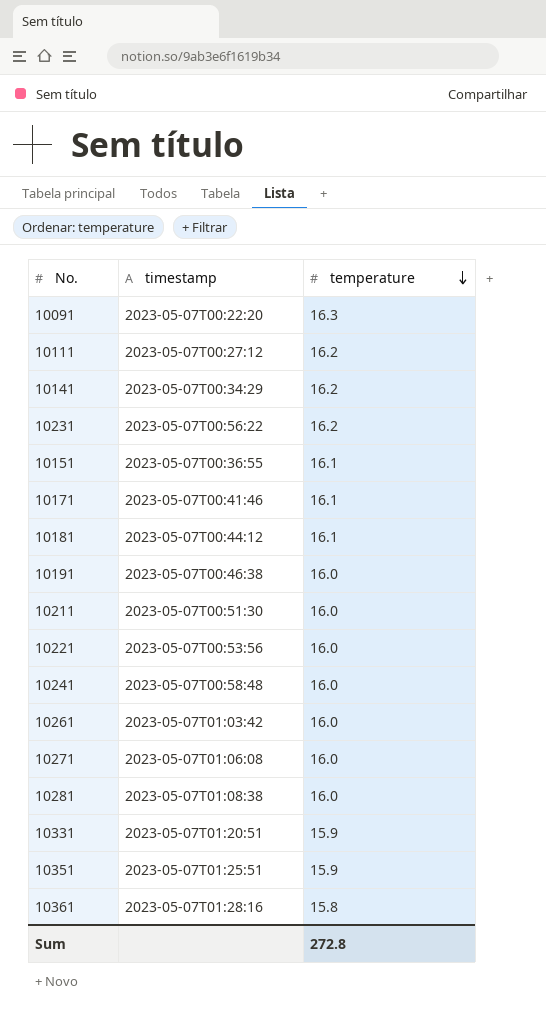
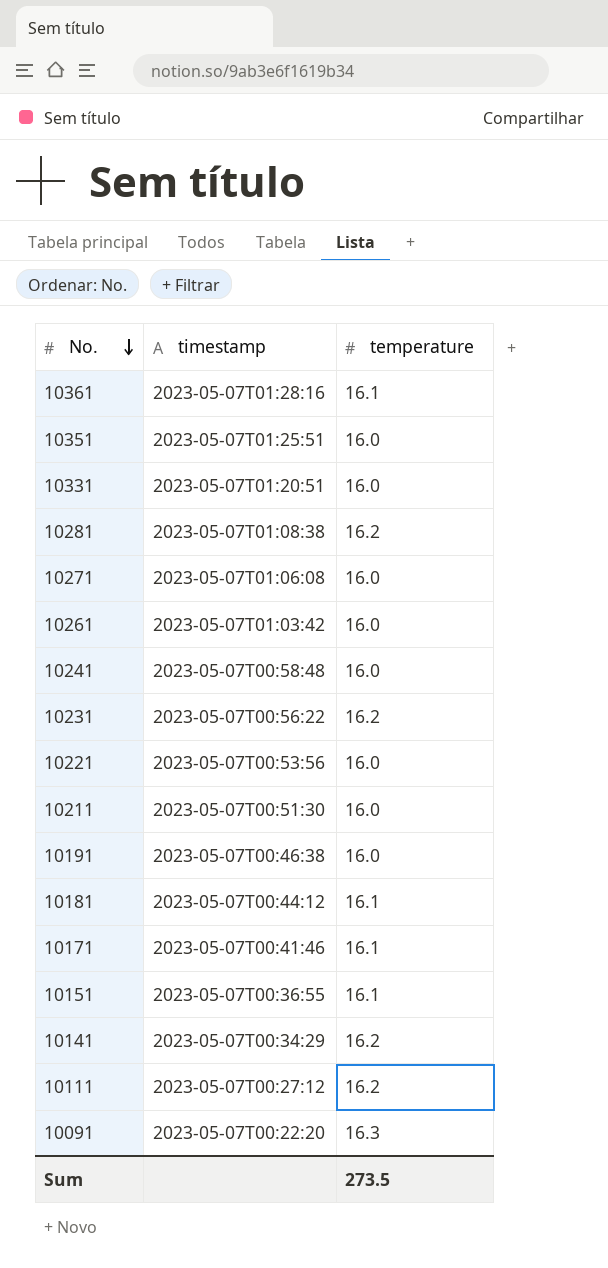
row order: temperature descending -> No. descending
10361 | temperature: 15.8 -> 16.1
10351 | temperature: 15.9 -> 16.0
10331 | temperature: 15.9 -> 16.0
10281 | temperature: 16.0 -> 16.2
Sum | temperature: 272.8 -> 273.5

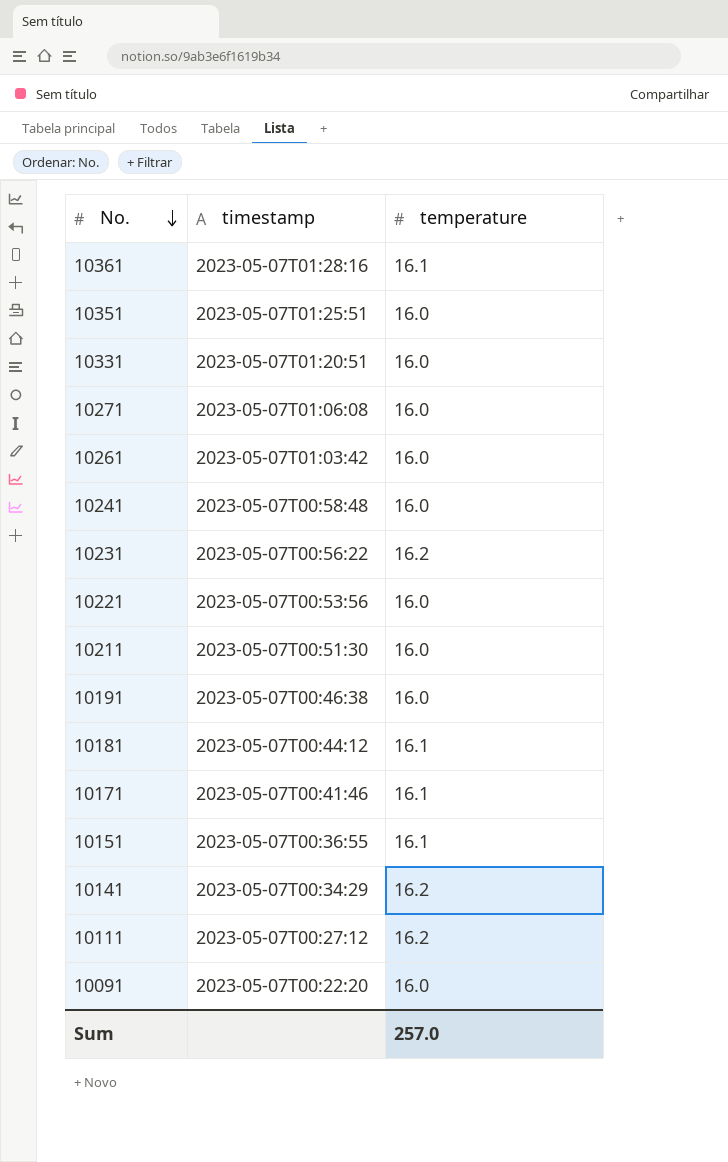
row 10281: 2023-05-07T01:08:38 | 16.2 -> none
10091 | temperature: 16.3 -> 16.0
Sum | temperature: 273.5 -> 257.0

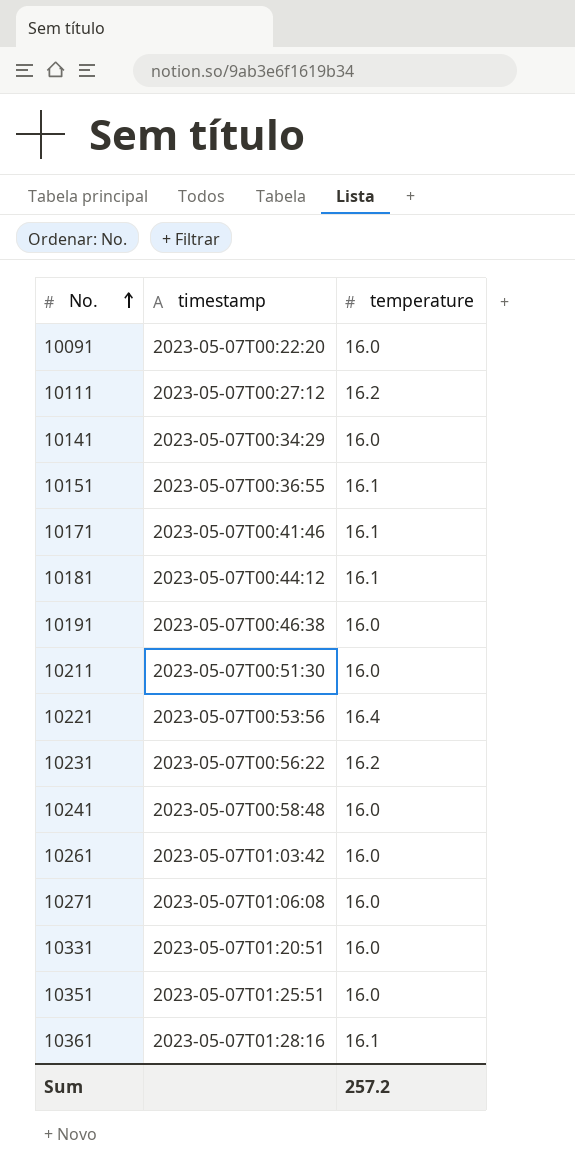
row order: No. descending -> No. ascending
10141 | temperature: 16.2 -> 16.0
10221 | temperature: 16.0 -> 16.4
Sum | temperature: 257.0 -> 257.2

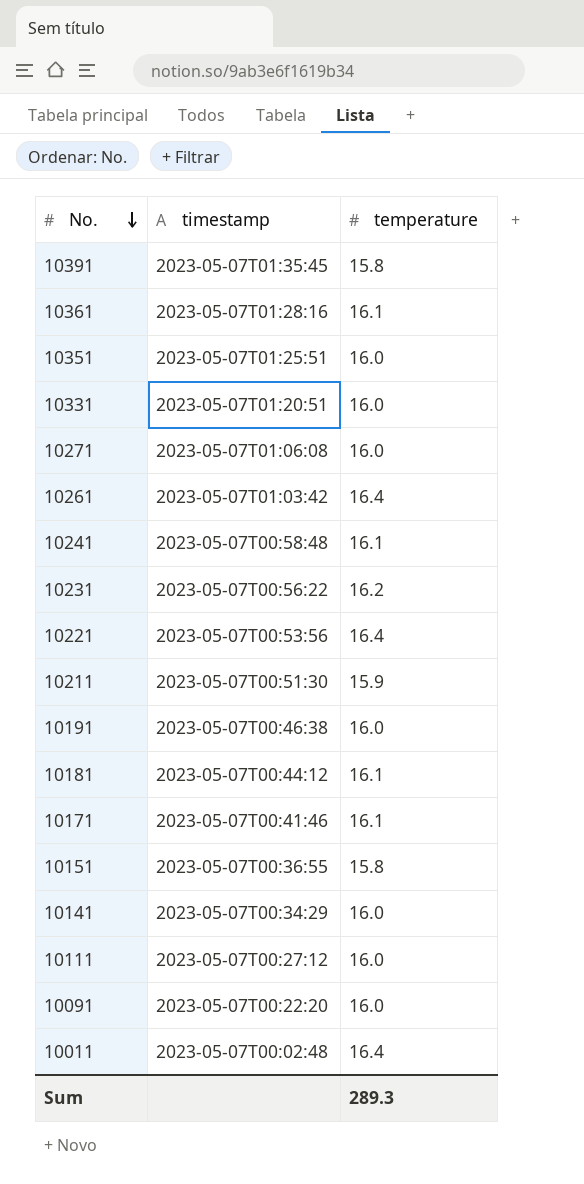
row order: No. ascending -> No. descending
row 10391: none -> 2023-05-07T01:35:45 | 15.8
10261 | temperature: 16.0 -> 16.4
10241 | temperature: 16.0 -> 16.1
10211 | temperature: 16.0 -> 15.9
10151 | temperature: 16.1 -> 15.8
10111 | temperature: 16.2 -> 16.0
row 10011: none -> 2023-05-07T00:02:48 | 16.4
Sum | temperature: 257.2 -> 289.3

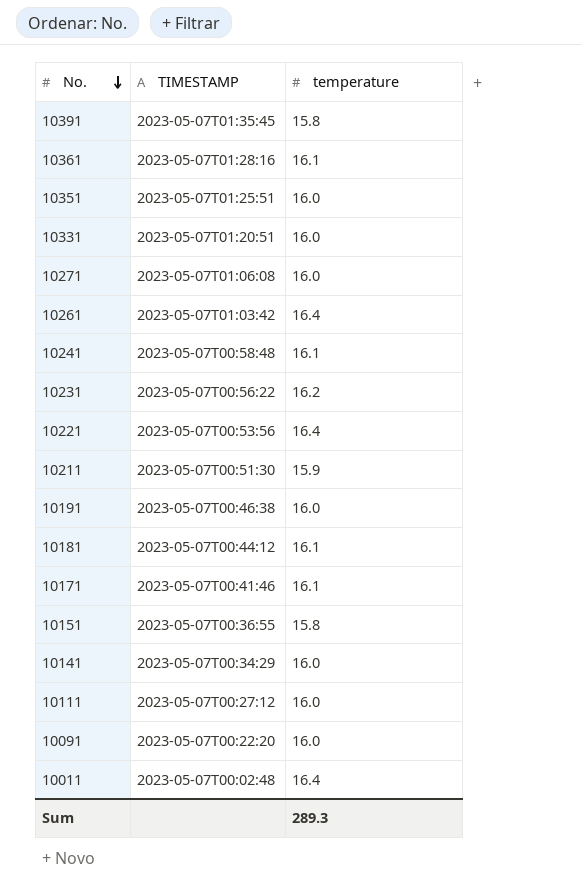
column name: timestamp -> TIMESTAMP

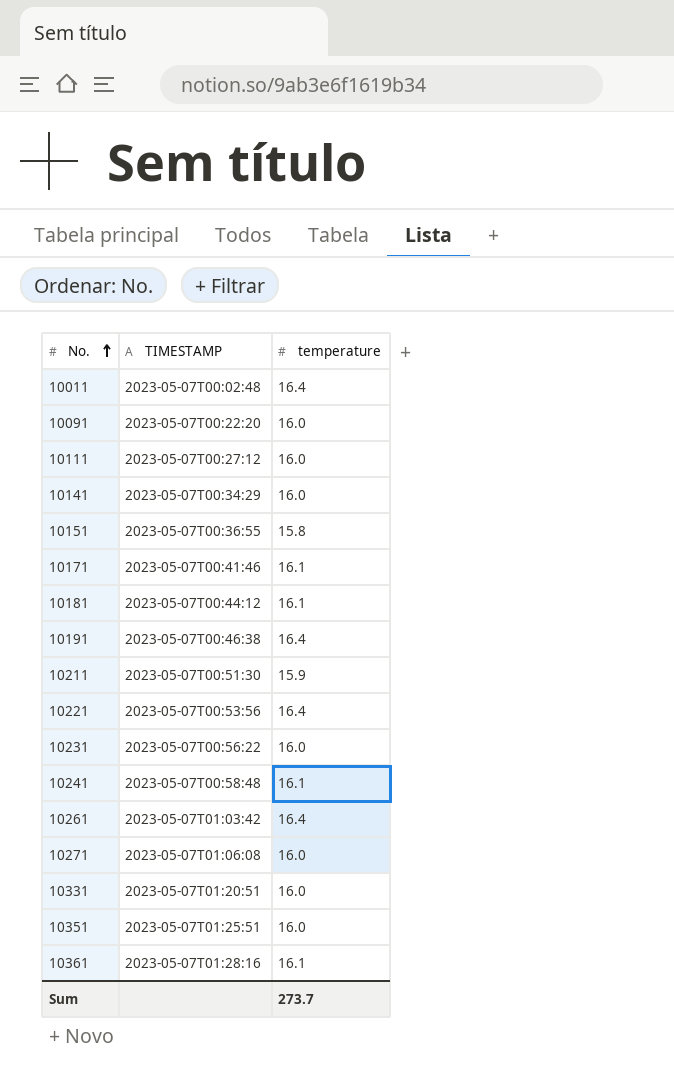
row order: No. descending -> No. ascending
row 10391: 2023-05-07T01:35:45 | 15.8 -> none
10191 | temperature: 16.0 -> 16.4
10231 | temperature: 16.2 -> 16.0
Sum | temperature: 289.3 -> 273.7

